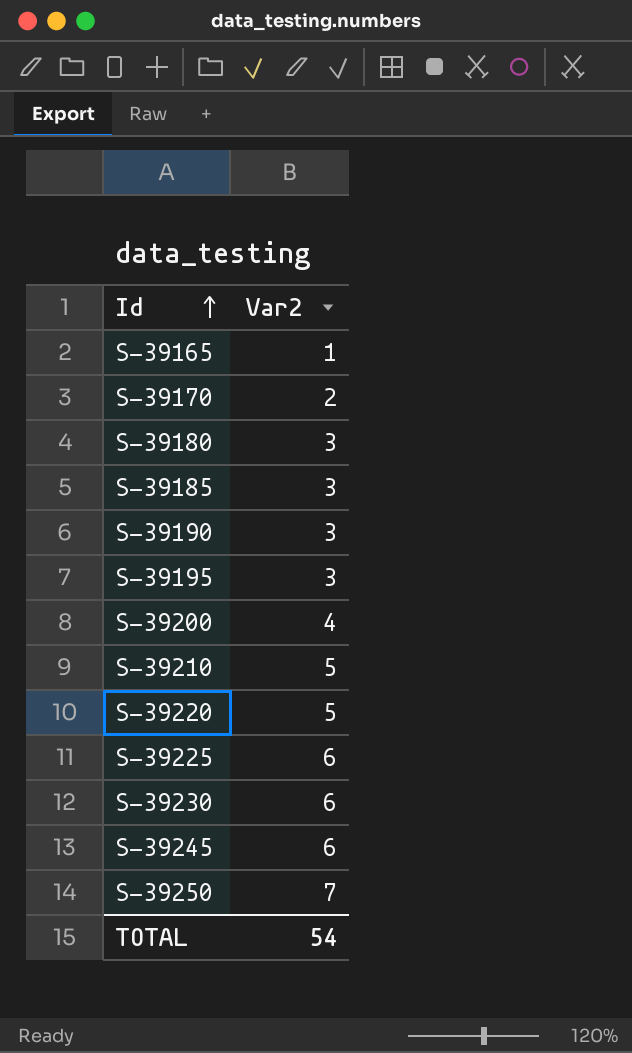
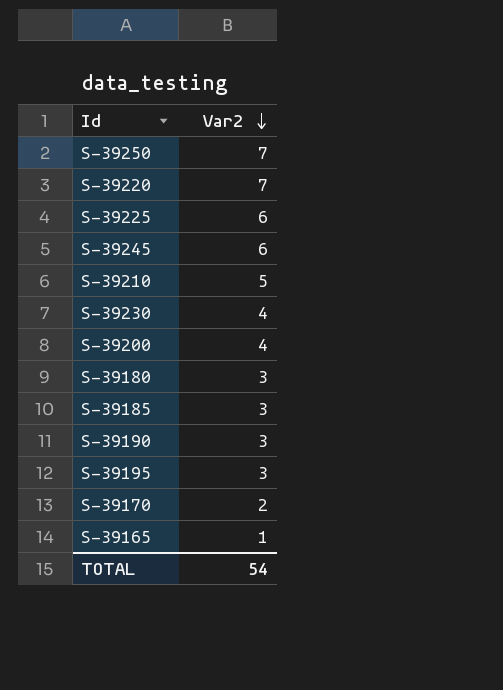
row order: Id ascending -> Var2 descending
S-39220 | Var2: 5 -> 7
S-39230 | Var2: 6 -> 4

